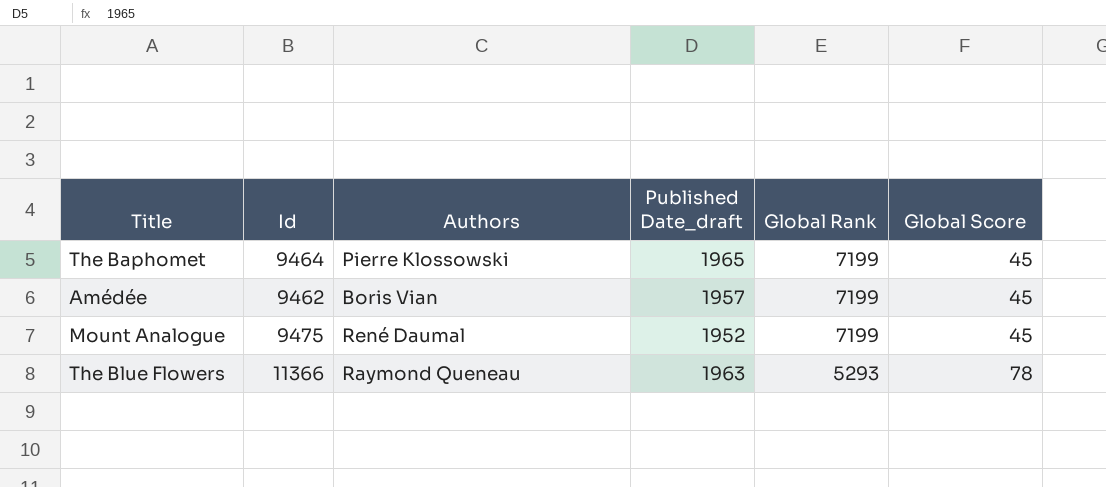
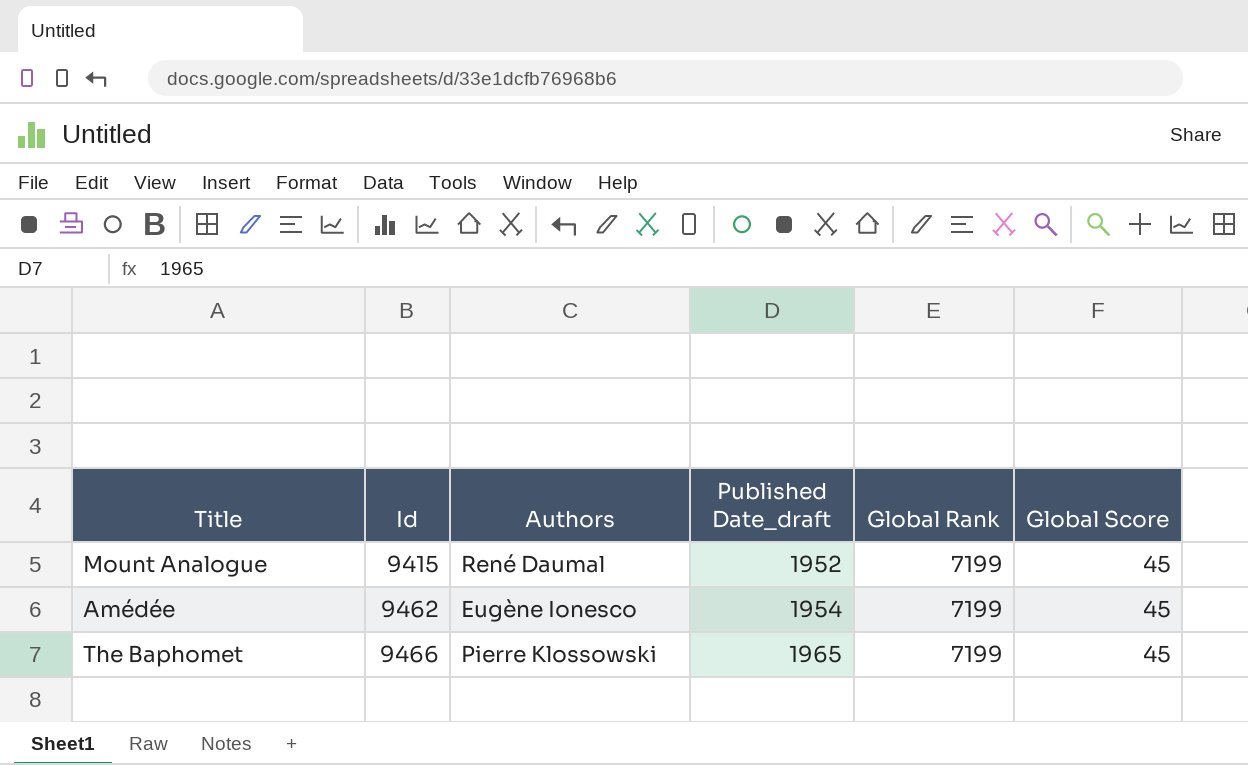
row order: Global Rank descending -> Id ascending
row The Blue Flowers: 11366 | Raymond Queneau | 1963 | 5293 | 78 -> none
Mount Analogue | Id: 9475 -> 9415
Amédée | Authors: Boris Vian -> Eugène Ionesco
Amédée | Published Date_draft: 1957 -> 1954
The Baphomet | Id: 9464 -> 9466

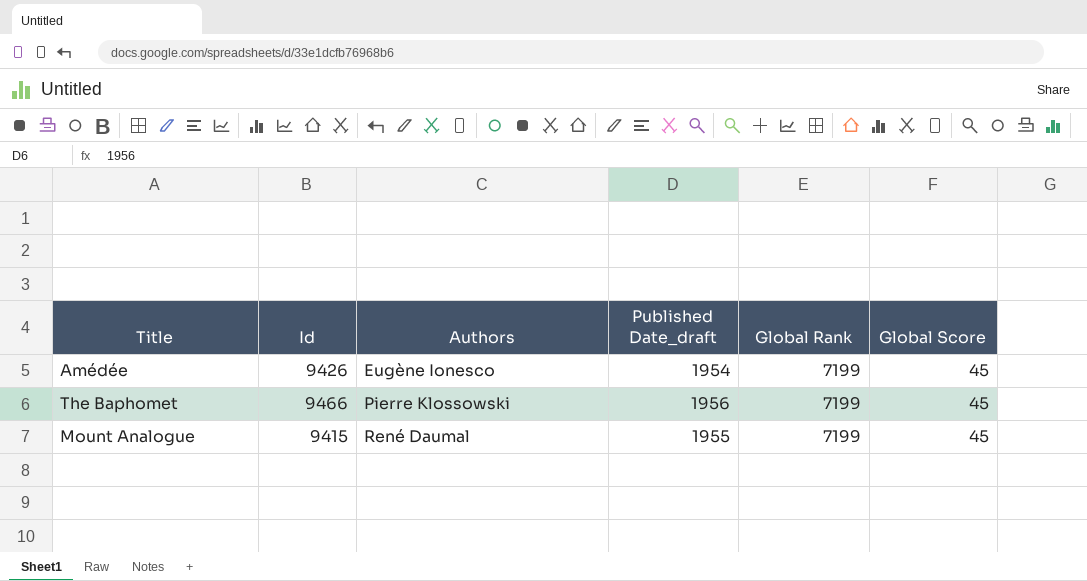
row order: Id ascending -> Authors ascending
Amédée | Id: 9462 -> 9426
The Baphomet | Published Date_draft: 1965 -> 1956
Mount Analogue | Published Date_draft: 1952 -> 1955

